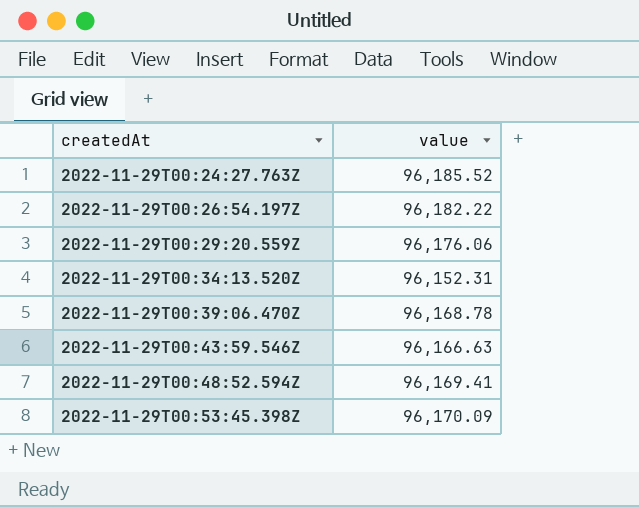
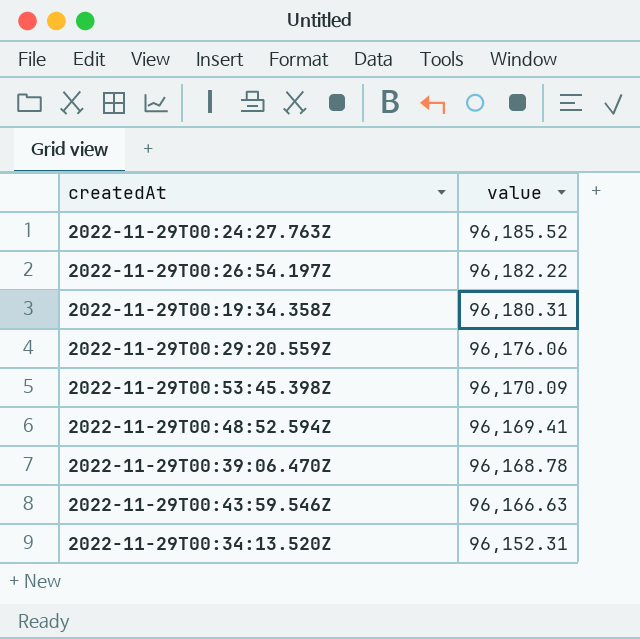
row order: createdAt ascending -> value descending
row 2022-11-29T00:19:34.358Z: none -> 96,180.31

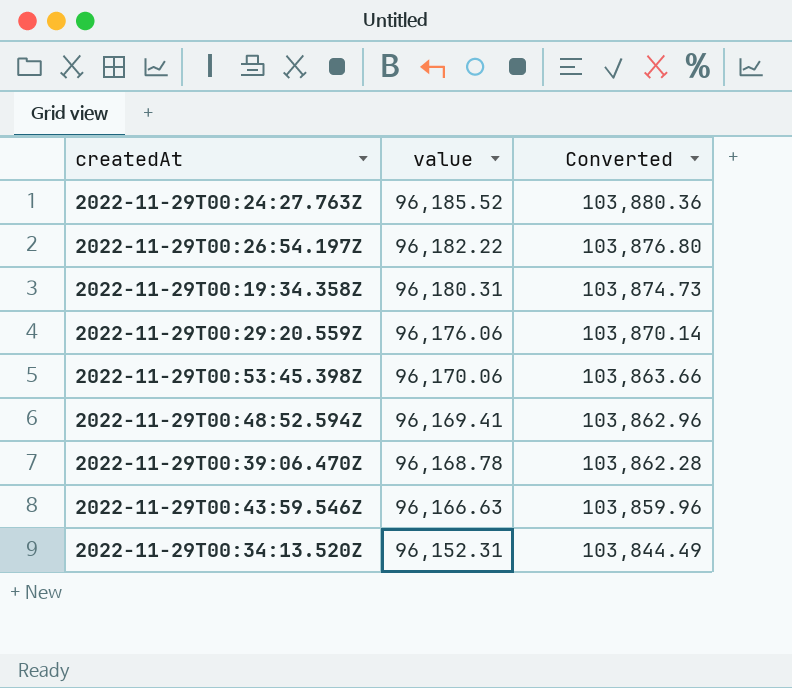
column Converted | formula: none -> [value] * 1.08
2022-11-29T00:53:45.398Z | value: 96,170.09 -> 96,170.06

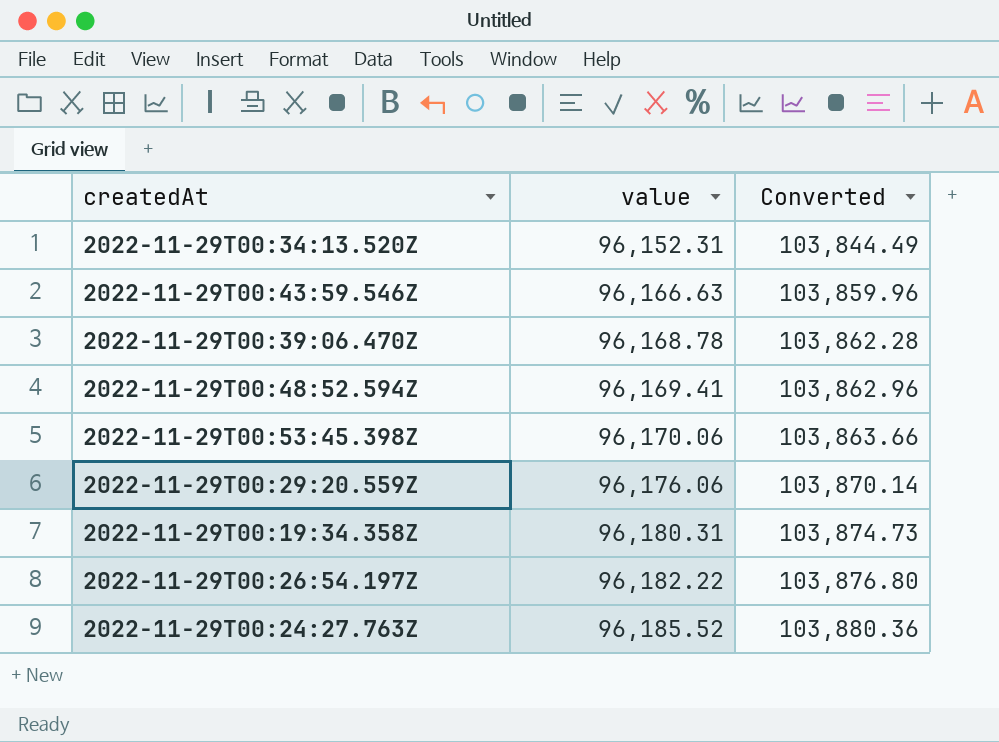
row order: value descending -> value ascending

